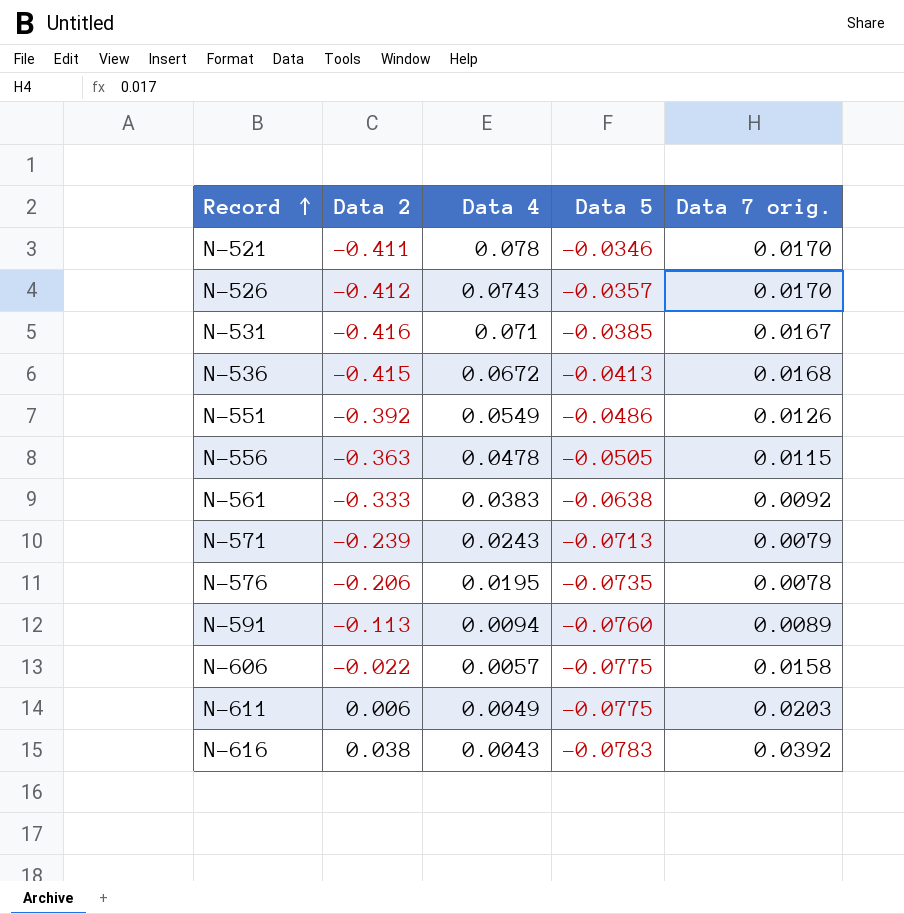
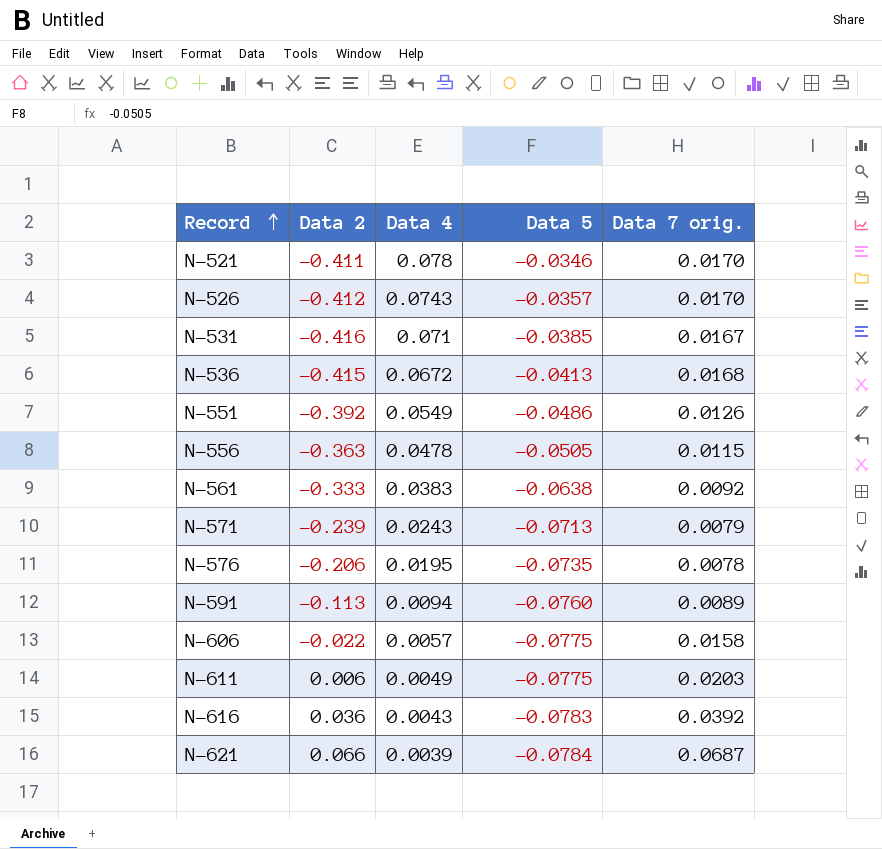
N-616 | Data 2: 0.038 -> 0.036
row N-621: none -> 0.066 | 0.0039 | -0.0784 | 0.0687

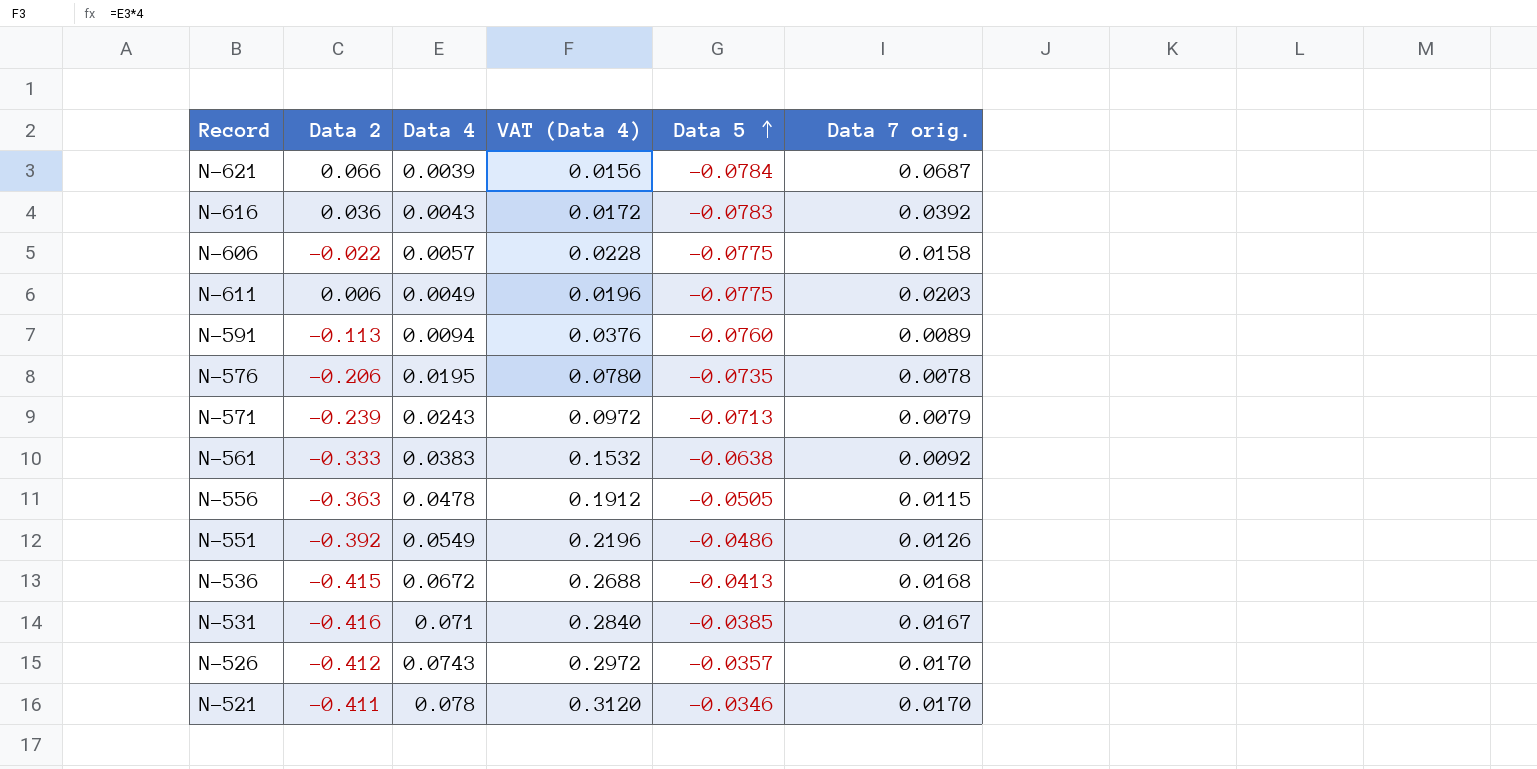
row order: Record ascending -> Data 5 ascending
column VAT (Data 4) | formula: none -> [Data 4] * 4

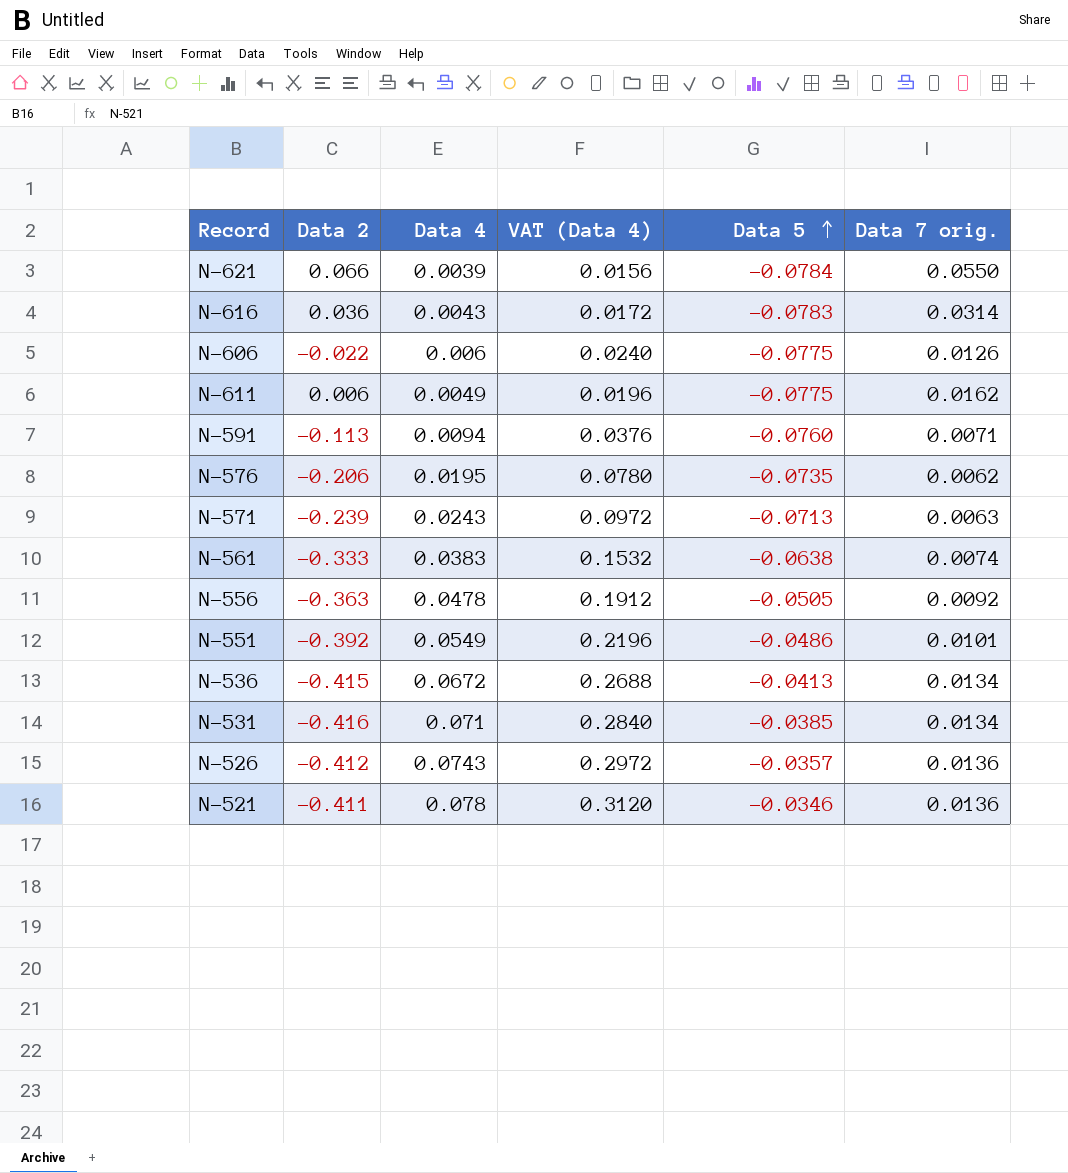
N-621 | Data 7 orig.: 0.0687 -> 0.0550
N-616 | Data 7 orig.: 0.0392 -> 0.0314
N-606 | Data 4: 0.0057 -> 0.006
N-606 | VAT (Data 4): 0.0228 -> 0.0240
N-606 | Data 7 orig.: 0.0158 -> 0.0126
N-611 | Data 7 orig.: 0.0203 -> 0.0162
N-591 | Data 7 orig.: 0.0089 -> 0.0071
N-576 | Data 7 orig.: 0.0078 -> 0.0062
N-571 | Data 7 orig.: 0.0079 -> 0.0063
N-561 | Data 7 orig.: 0.0092 -> 0.0074
N-556 | Data 7 orig.: 0.0115 -> 0.0092
N-551 | Data 7 orig.: 0.0126 -> 0.0101
N-536 | Data 7 orig.: 0.0168 -> 0.0134
N-531 | Data 7 orig.: 0.0167 -> 0.0134
N-526 | Data 7 orig.: 0.0170 -> 0.0136
N-521 | Data 7 orig.: 0.0170 -> 0.0136

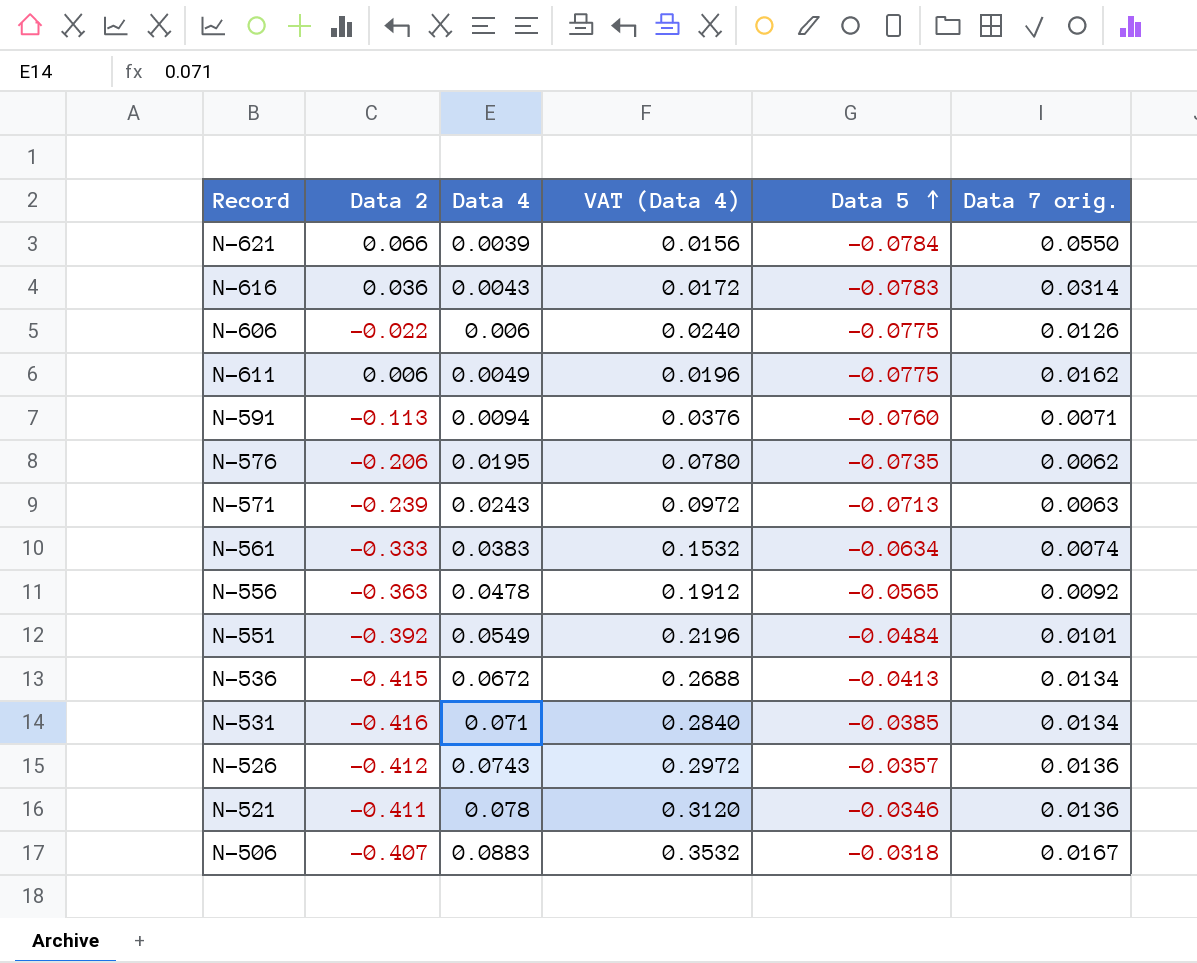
N-561 | Data 5: -0.0638 -> -0.0634
N-556 | Data 5: -0.0505 -> -0.0565
N-551 | Data 5: -0.0486 -> -0.0484
row N-506: none -> -0.407 | 0.0883 | 0.3532 | -0.0318 | 0.0167

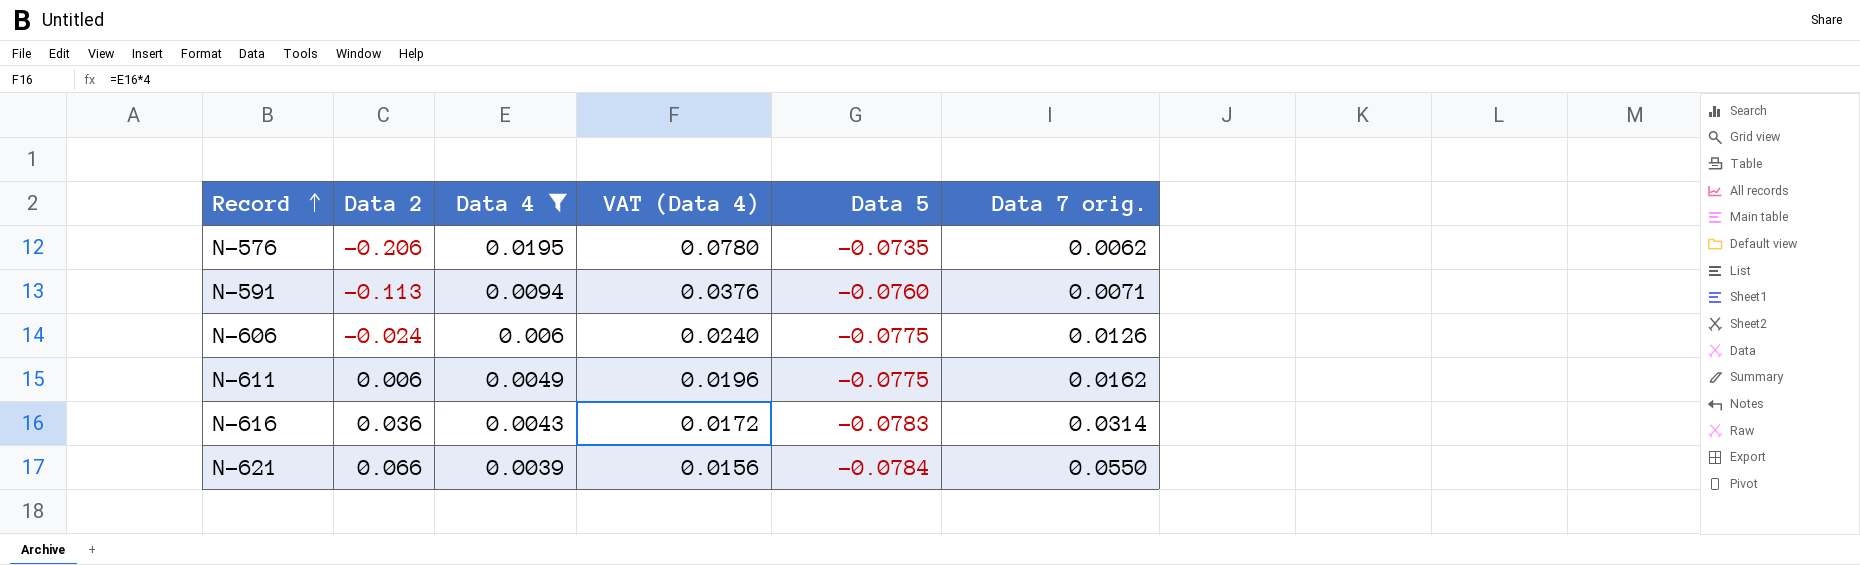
filter: none -> Data 4 <= 0.0195
row order: Data 5 ascending -> Record ascending
N-606 | Data 2: -0.022 -> -0.024

